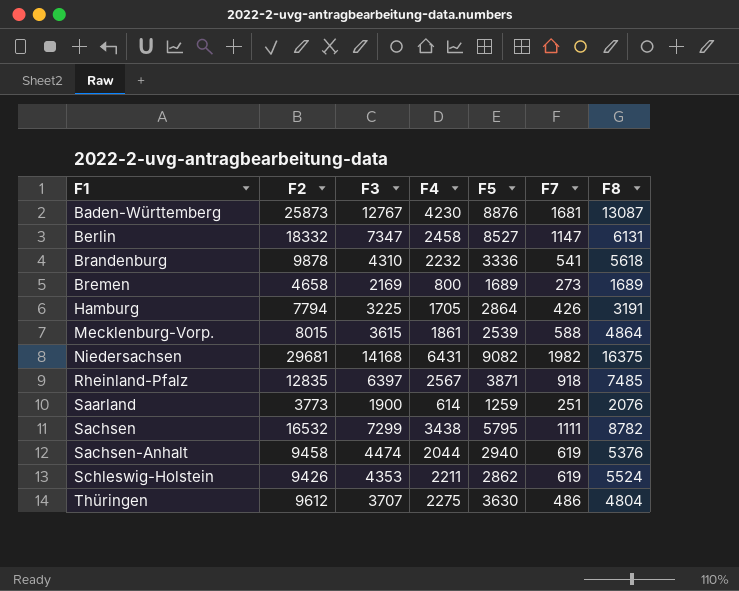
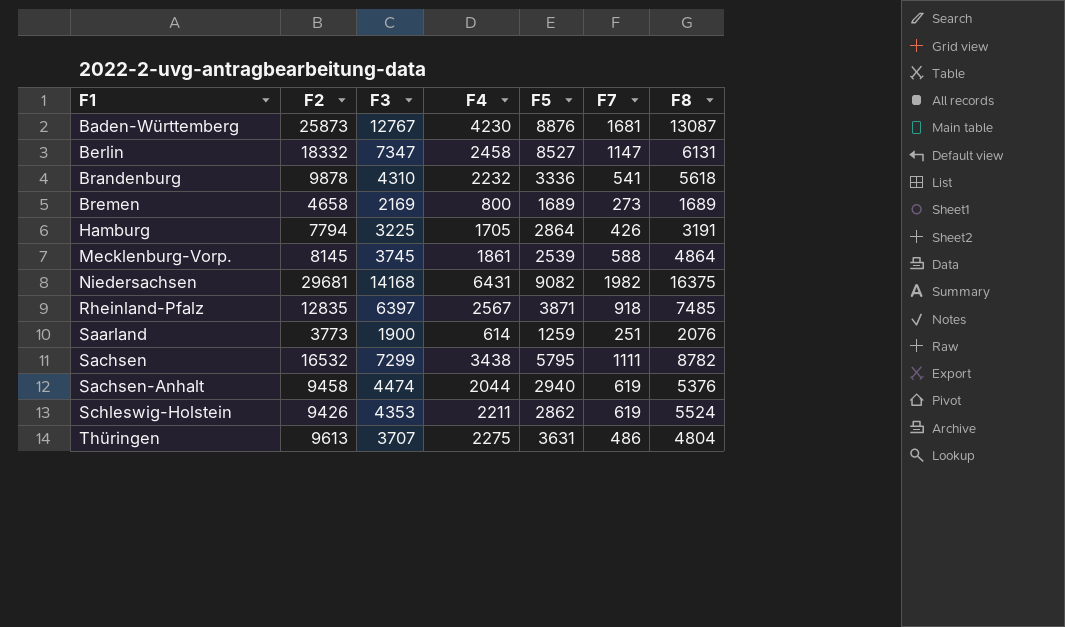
Mecklenburg-Vorp. | F2: 8015 -> 8145
Mecklenburg-Vorp. | F3: 3615 -> 3745
Thüringen | F2: 9612 -> 9613
Thüringen | F5: 3630 -> 3631

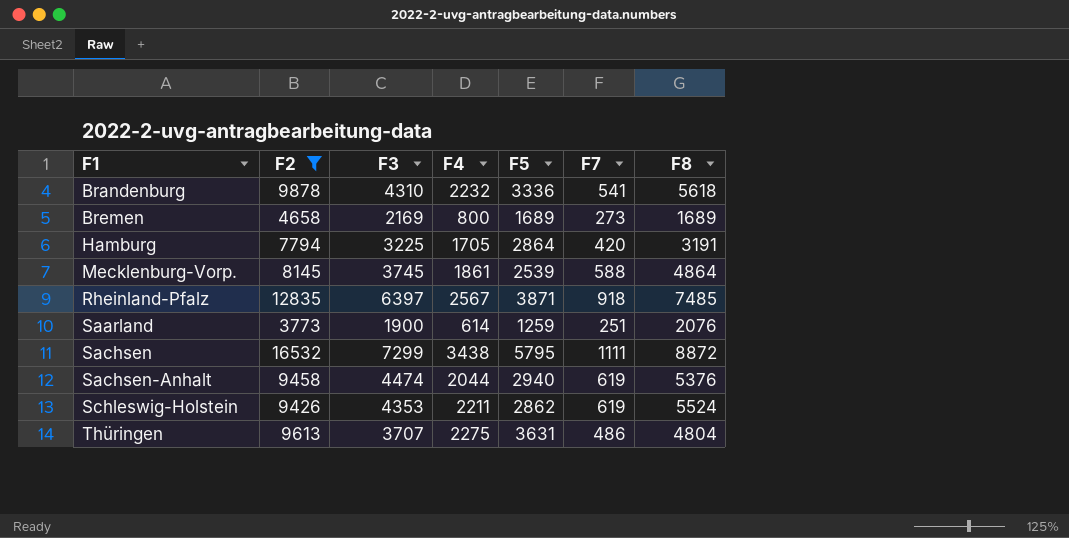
filter: none -> F2 <= 16532
Hamburg | F7: 426 -> 420
Sachsen | F8: 8782 -> 8872

